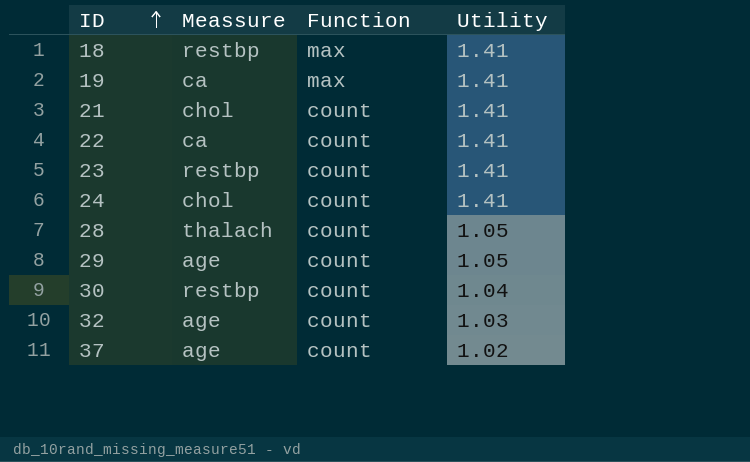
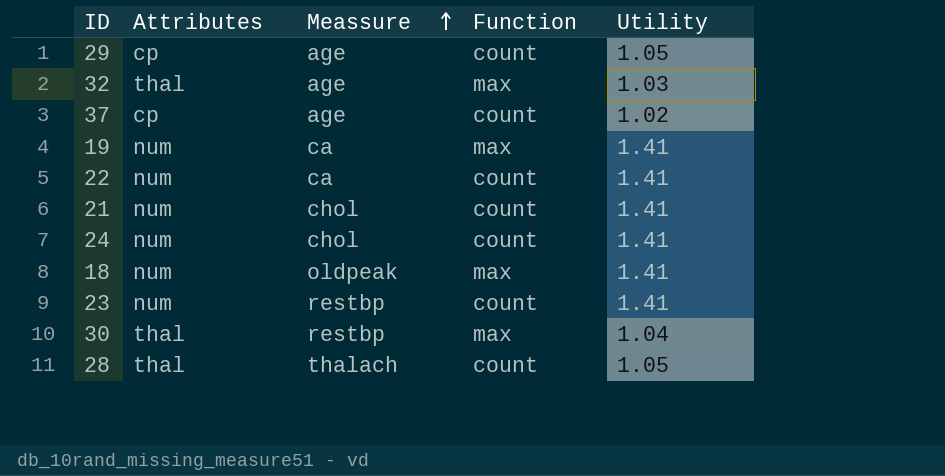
row order: ID ascending -> Meassure ascending
column Attributes | position: none -> 2
32 | Function: count -> max
18 | Meassure: restbp -> oldpeak
30 | Function: count -> max

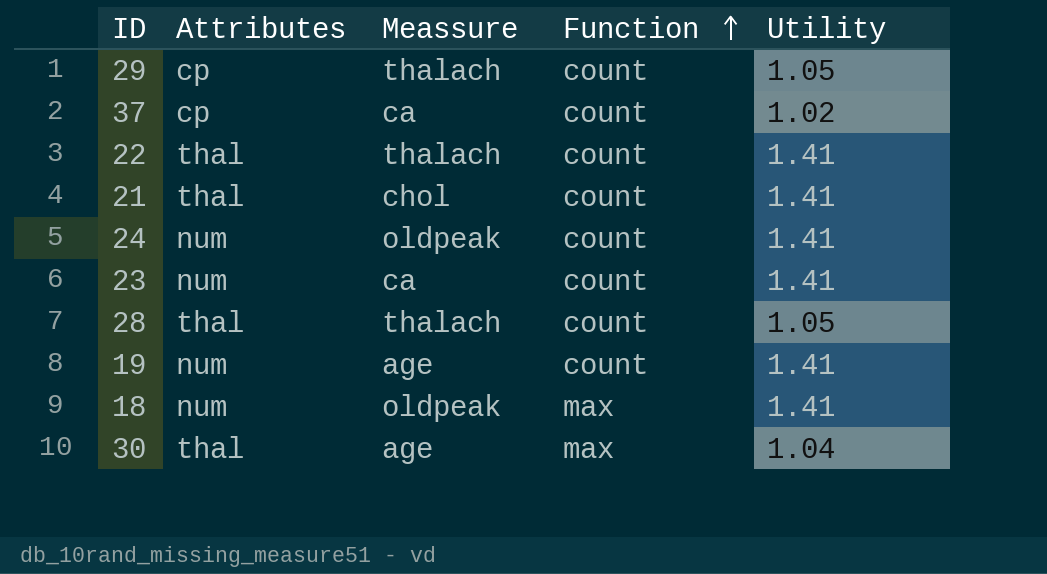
row order: Meassure ascending -> Function ascending
row 32: thal | age | max | 1.03 -> none
29 | Meassure: age -> thalach
37 | Meassure: age -> ca
22 | Attributes: num -> thal
22 | Meassure: ca -> thalach
21 | Attributes: num -> thal
24 | Meassure: chol -> oldpeak
23 | Meassure: restbp -> ca
19 | Meassure: ca -> age
19 | Function: max -> count
30 | Meassure: restbp -> age

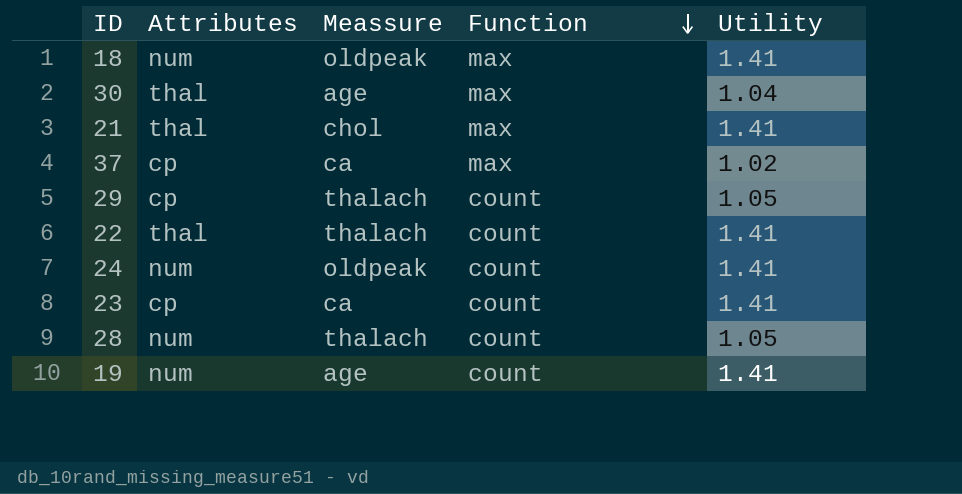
row order: Function ascending -> Function descending
21 | Function: count -> max
37 | Function: count -> max
23 | Attributes: num -> cp
28 | Attributes: thal -> num

